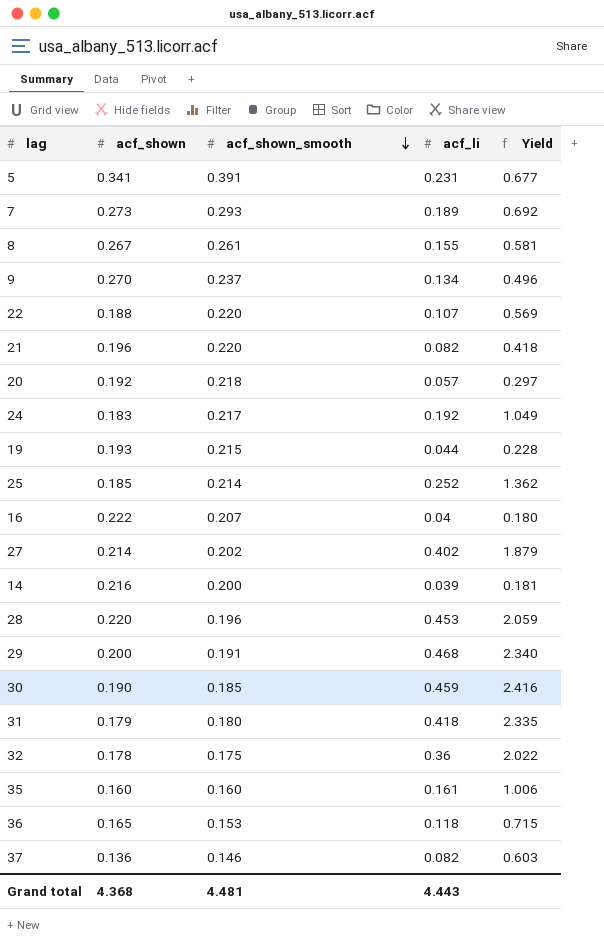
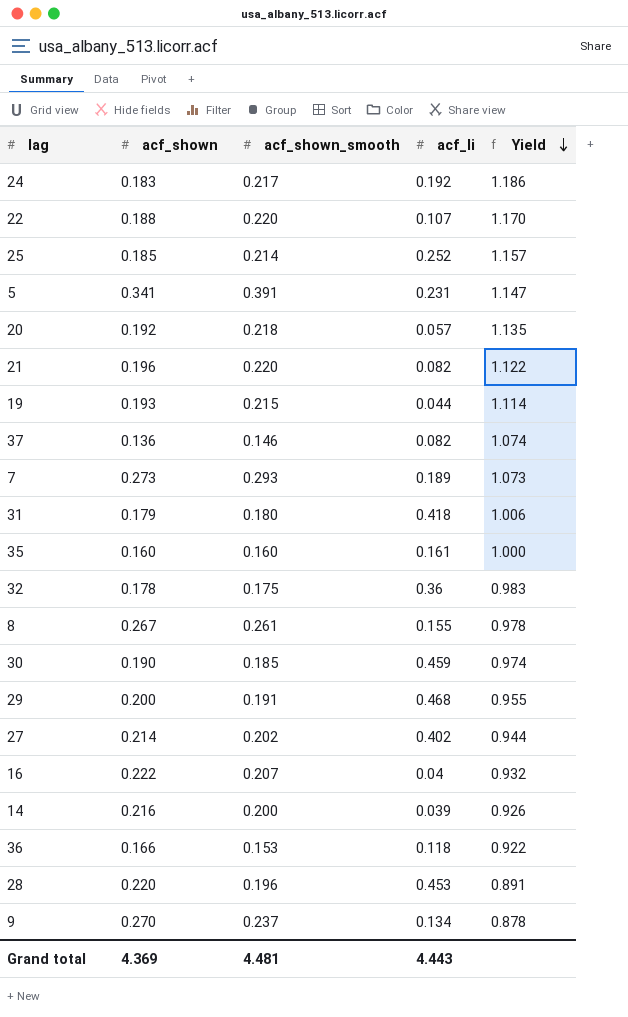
row order: acf_shown_smooth descending -> Yield descending
column Yield | formula: [acf_li] / [acf_shown] -> [acf_shown_smooth] / [acf_shown]
36 | acf_shown: 0.165 -> 0.166
Grand total | acf_shown: 4.368 -> 4.369

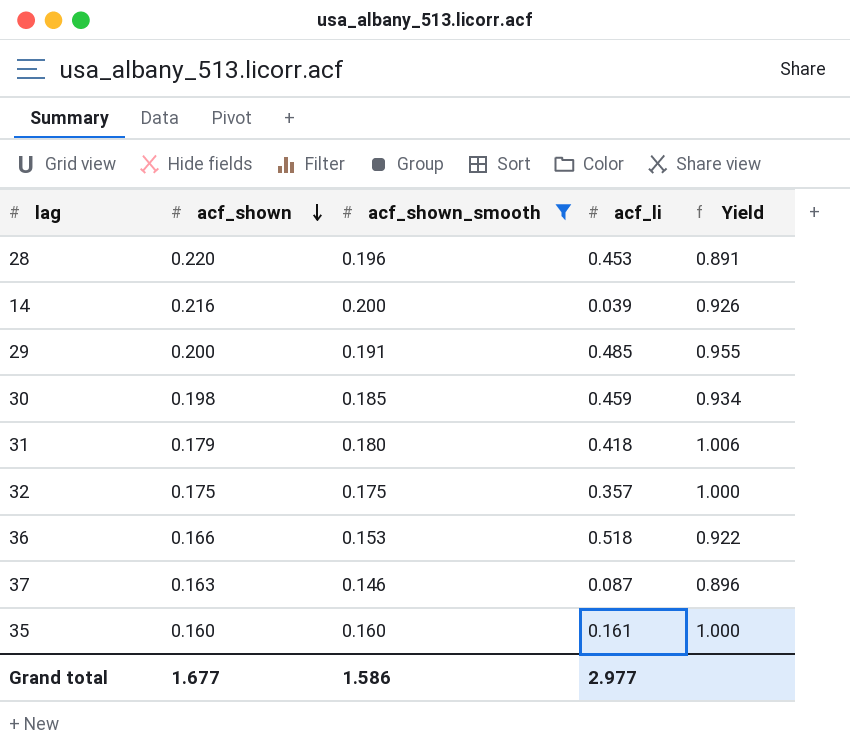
filter: none -> acf_shown_smooth <= 0.200
row order: Yield descending -> acf_shown descending
29 | acf_li: 0.468 -> 0.485
30 | acf_shown: 0.190 -> 0.198
30 | Yield: 0.974 -> 0.934
32 | acf_shown: 0.178 -> 0.175
32 | acf_li: 0.36 -> 0.357
32 | Yield: 0.983 -> 1.000
36 | acf_li: 0.118 -> 0.518
37 | acf_shown: 0.136 -> 0.163
37 | acf_li: 0.082 -> 0.087
37 | Yield: 1.074 -> 0.896
Grand total | acf_shown: 4.369 -> 1.677
Grand total | acf_shown_smooth: 4.481 -> 1.586
Grand total | acf_li: 4.443 -> 2.977

